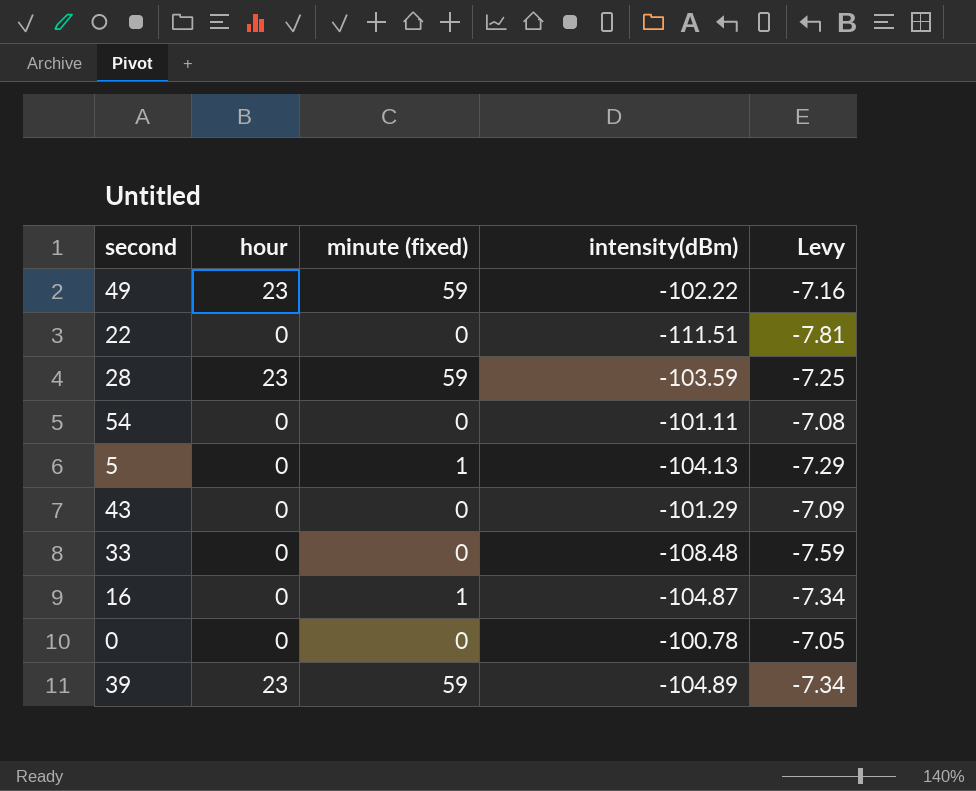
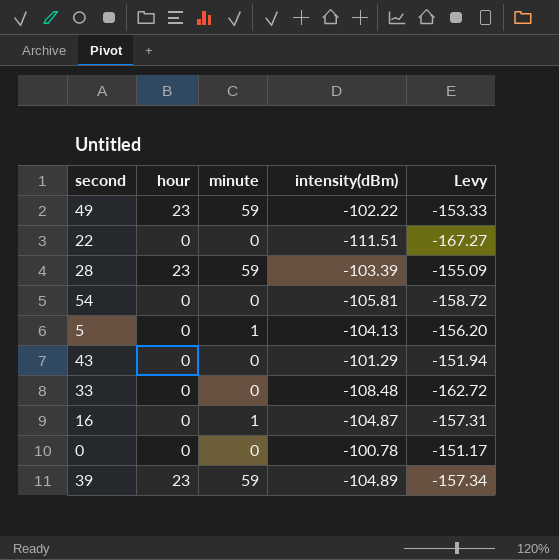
column name: minute (fixed) -> minute
column Levy | formula: [intensity(dBm)] * 0.07 -> [intensity(dBm)] * 1.5
28 | intensity(dBm): -103.59 -> -103.39
54 | intensity(dBm): -101.11 -> -105.81

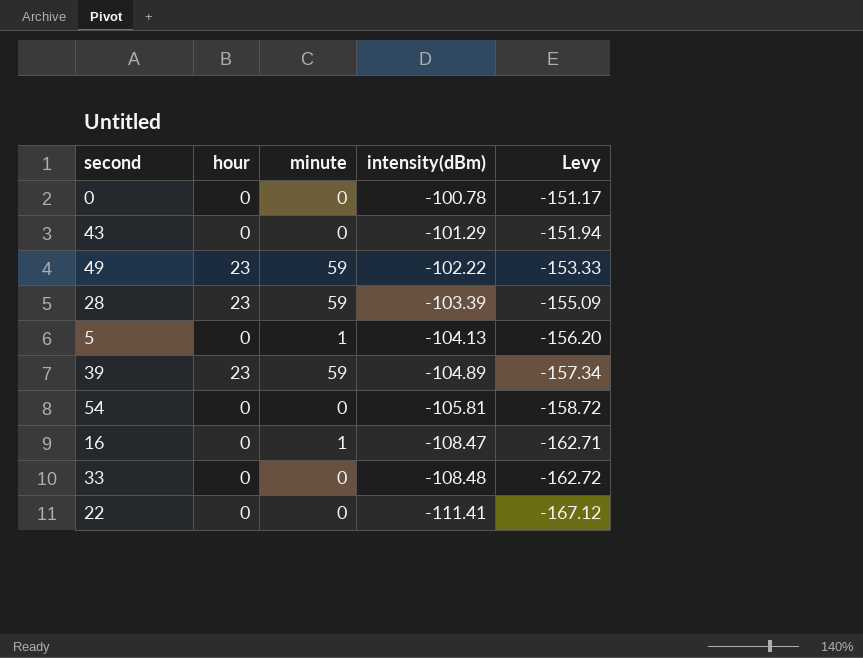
row order: none -> intensity(dBm) descending
16 | intensity(dBm): -104.87 -> -108.47
16 | Levy: -157.31 -> -162.71
22 | intensity(dBm): -111.51 -> -111.41
22 | Levy: -167.27 -> -167.12

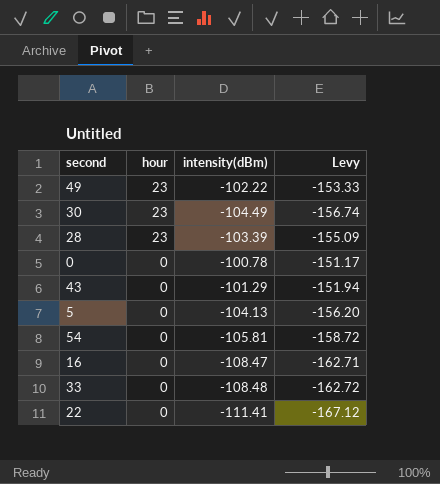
row order: intensity(dBm) descending -> hour descending
column minute | position: 3 -> none
row 39: 23 | 59 | -104.89 | -157.34 -> none
row 30: none -> 23 | -104.49 | -156.74

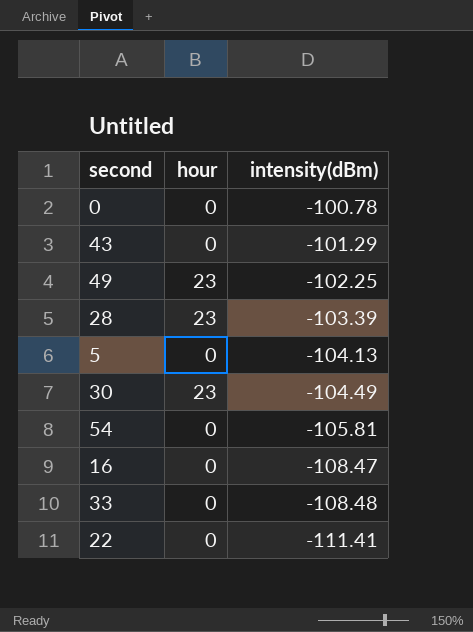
row order: hour descending -> intensity(dBm) descending
column Levy | formula: [intensity(dBm)] * 1.5 -> none
49 | intensity(dBm): -102.22 -> -102.25

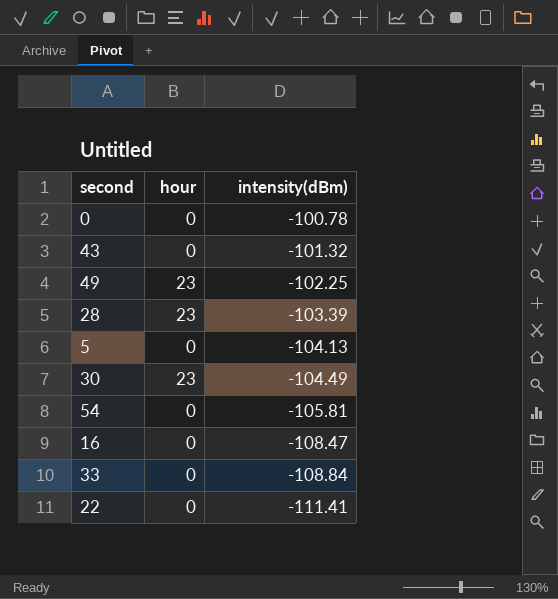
43 | intensity(dBm): -101.29 -> -101.32
33 | intensity(dBm): -108.48 -> -108.84

